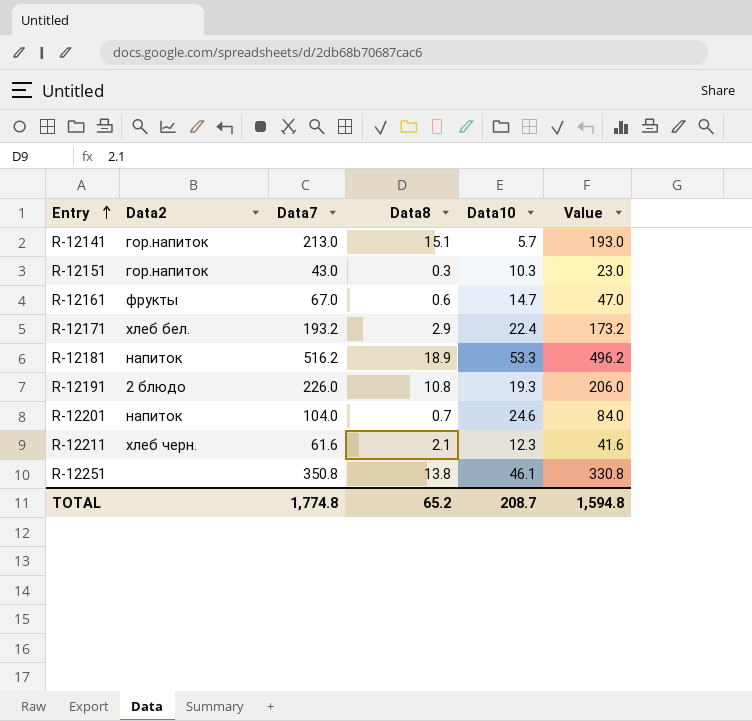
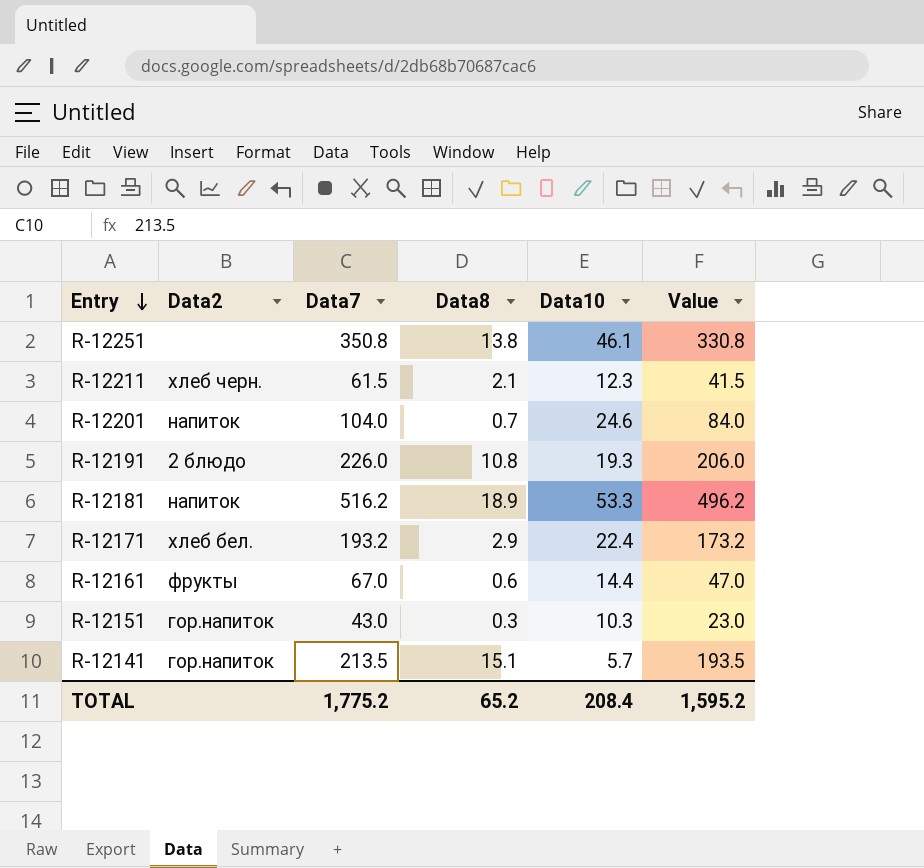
row order: Entry ascending -> Entry descending
R-12211 | Data7: 61.6 -> 61.5
R-12211 | Value: 41.6 -> 41.5
R-12161 | Data10: 14.7 -> 14.4
R-12141 | Data7: 213.0 -> 213.5
R-12141 | Value: 193.0 -> 193.5
TOTAL | Data7: 1,774.8 -> 1,775.2
TOTAL | Data10: 208.7 -> 208.4
TOTAL | Value: 1,594.8 -> 1,595.2

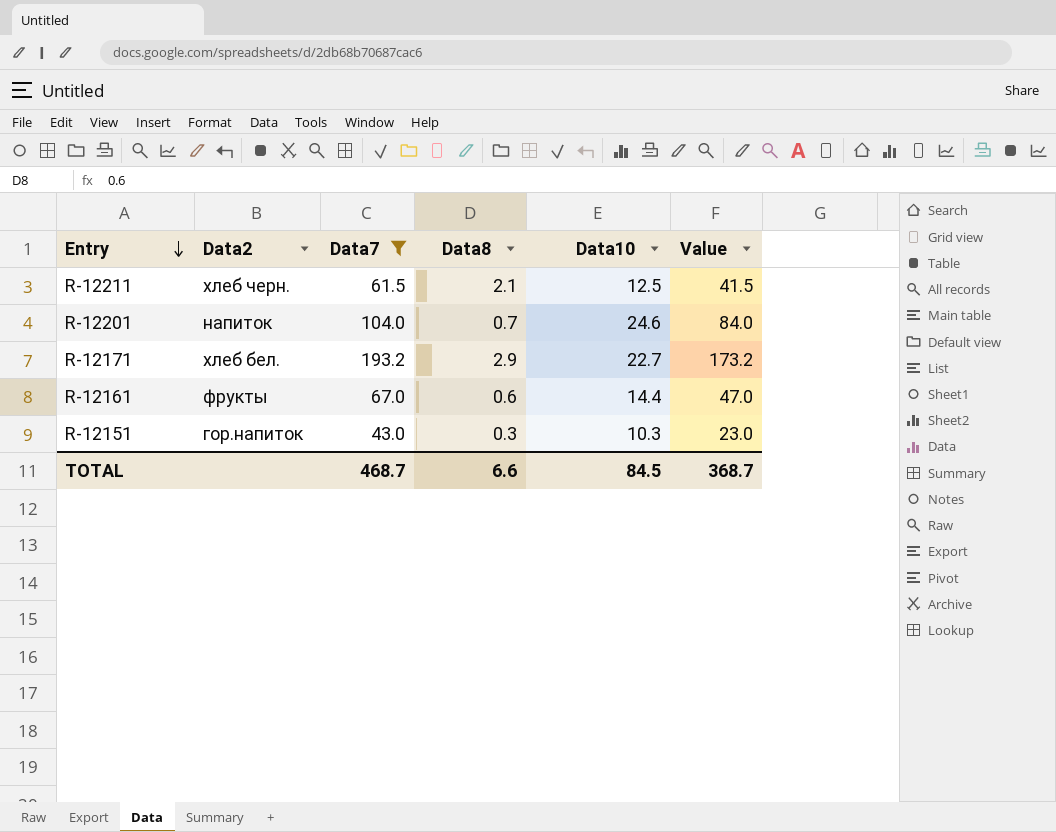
filter: none -> Data7 <= 193.2
R-12211 | Data10: 12.3 -> 12.5
R-12171 | Data10: 22.4 -> 22.7
TOTAL | Data7: 1,775.2 -> 468.7
TOTAL | Data8: 65.2 -> 6.6
TOTAL | Data10: 208.4 -> 84.5
TOTAL | Value: 1,595.2 -> 368.7

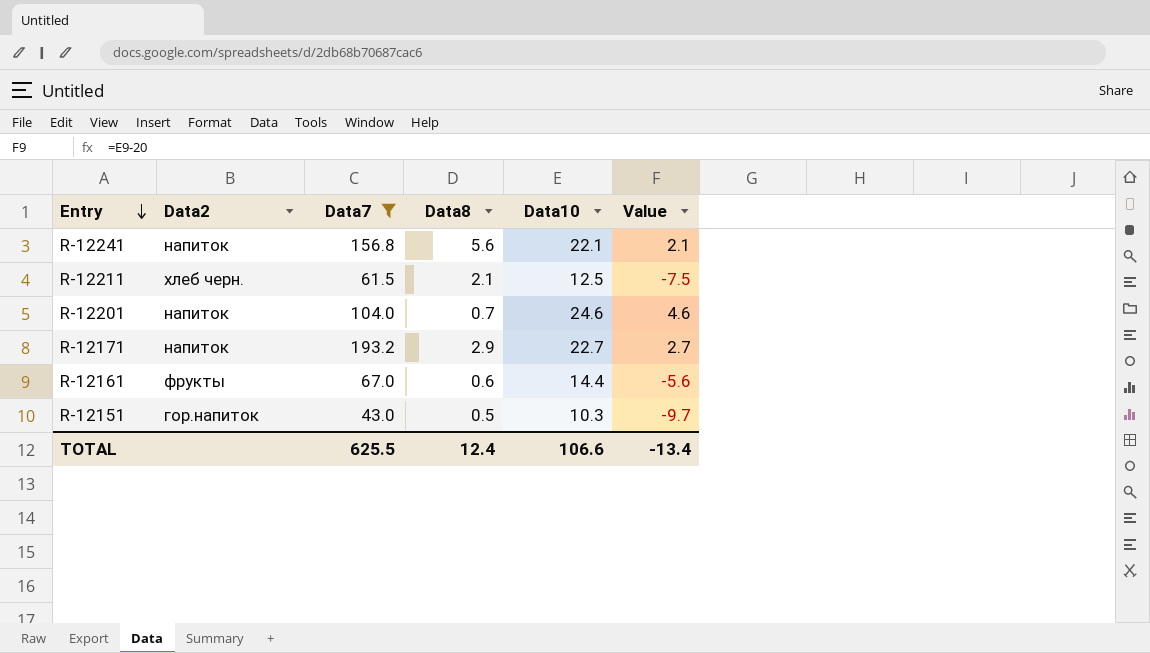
column Value | formula: [Data7] - 20 -> [Data10] - 20
row R-12241: none -> напиток | 156.8 | 5.6 | 22.1 | 2.1
R-12171 | Data2: хлеб бел. -> напиток
R-12151 | Data8: 0.3 -> 0.5
TOTAL | Data7: 468.7 -> 625.5
TOTAL | Data8: 6.6 -> 12.4
TOTAL | Data10: 84.5 -> 106.6
TOTAL | Value: 368.7 -> -13.4

